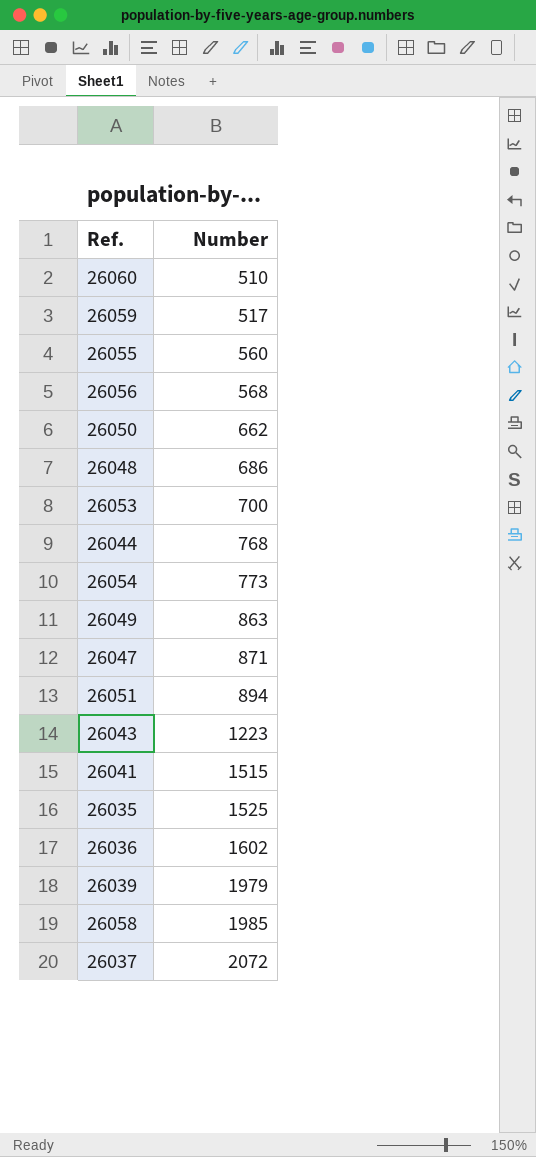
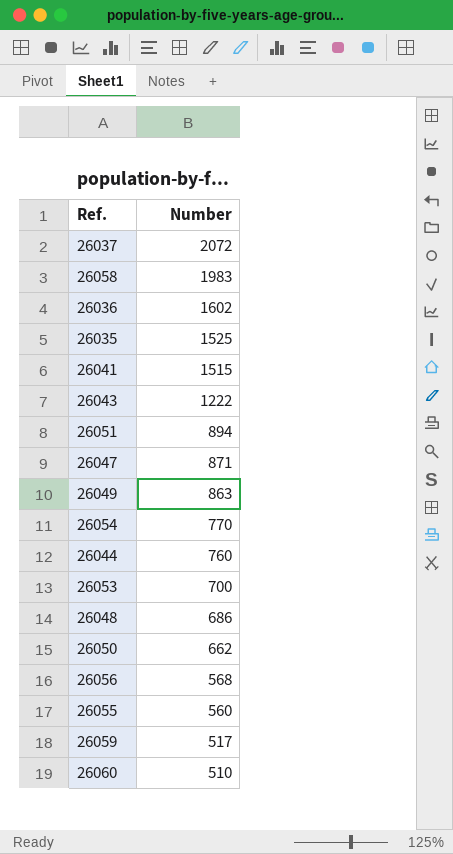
row order: Number ascending -> Number descending
row 26039: 1979 -> none
26058 | Number: 1985 -> 1983
26043 | Number: 1223 -> 1222
26054 | Number: 773 -> 770
26044 | Number: 768 -> 760

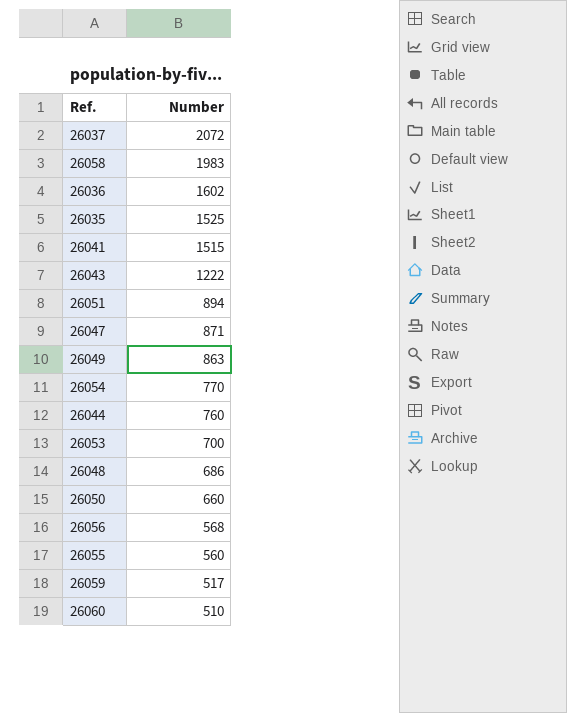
26050 | Number: 662 -> 660

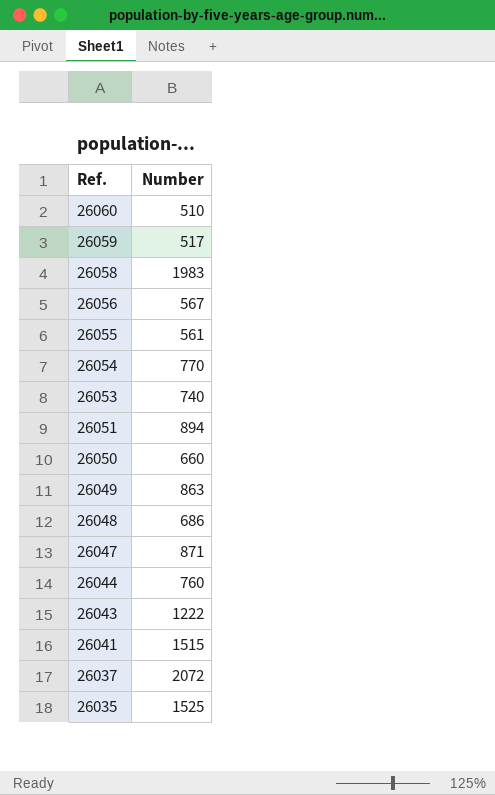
row order: Number descending -> Ref. descending
row 26036: 1602 -> none
26056 | Number: 568 -> 567
26055 | Number: 560 -> 561
26053 | Number: 700 -> 740

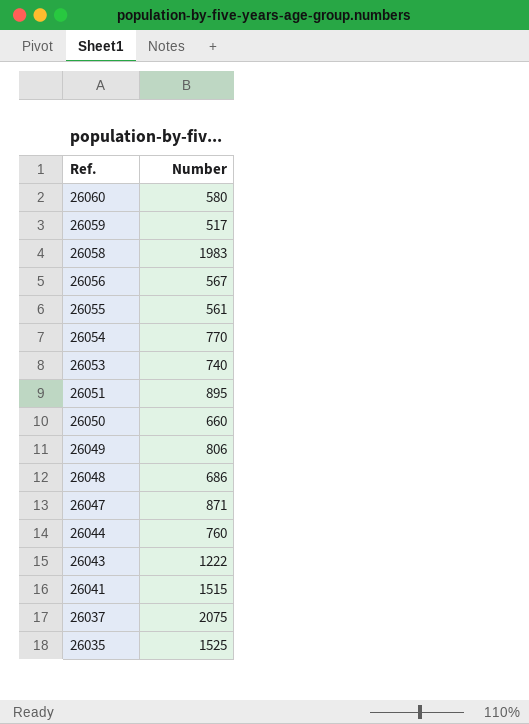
26060 | Number: 510 -> 580
26051 | Number: 894 -> 895
26049 | Number: 863 -> 806
26037 | Number: 2072 -> 2075

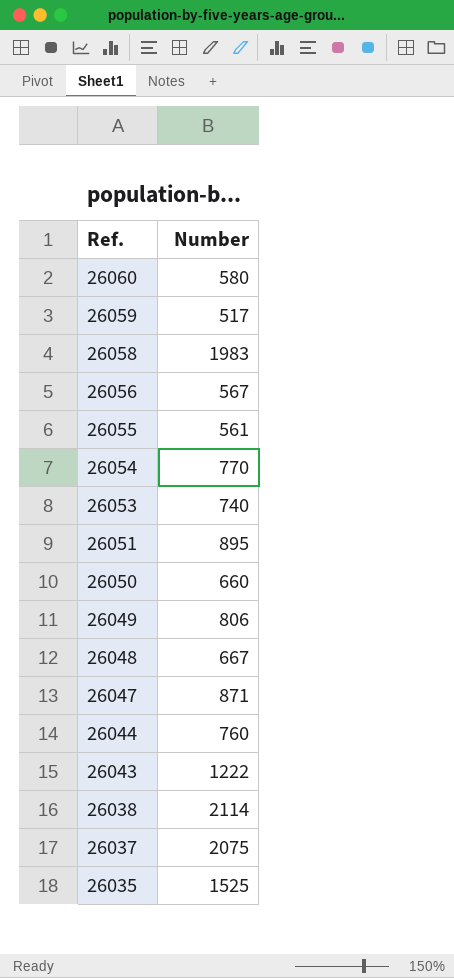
row 26041: 1515 -> none
26048 | Number: 686 -> 667
row 26038: none -> 2114

